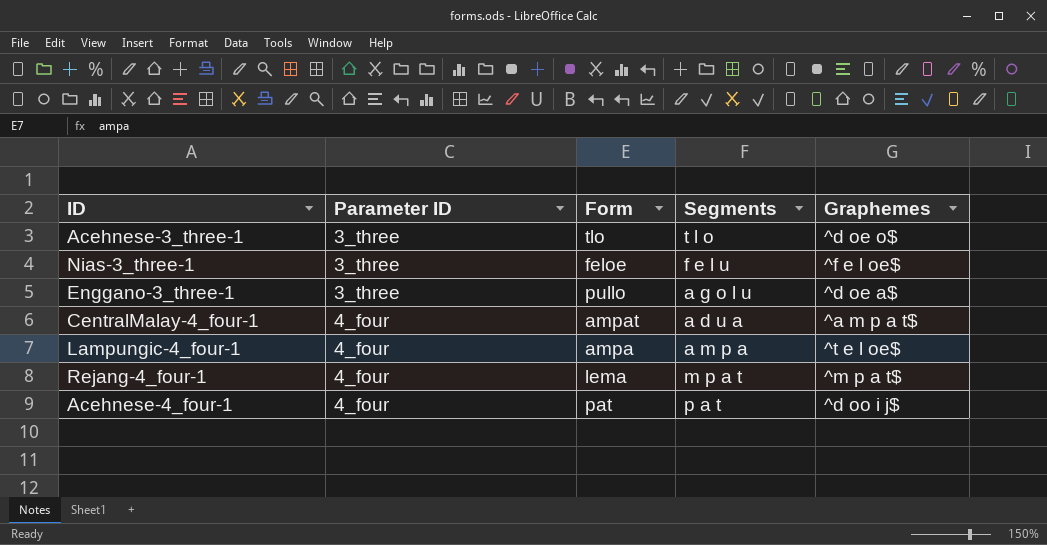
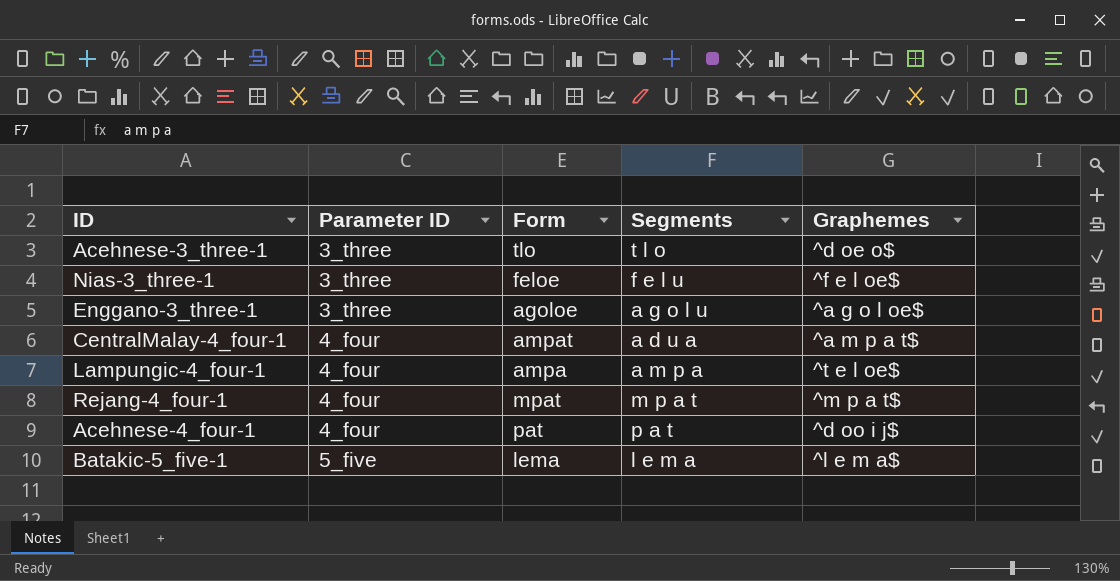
Enggano-3_three-1 | Form: pullo -> agoloe
Enggano-3_three-1 | Graphemes: ^d oe a$ -> ^a g o l oe$
Rejang-4_four-1 | Form: lema -> mpat
row Batakic-5_five-1: none -> 5_five | lema | l e m a | ^l e m a$

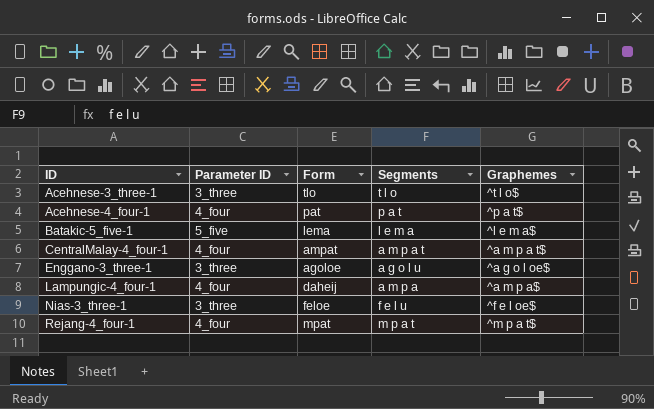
row order: Parameter ID ascending -> ID ascending
Acehnese-3_three-1 | Graphemes: ^d oe o$ -> ^t l o$
Acehnese-4_four-1 | Graphemes: ^d oo i j$ -> ^p a t$
CentralMalay-4_four-1 | Segments: a d u a -> a m p a t
Lampungic-4_four-1 | Form: ampa -> daheij
Lampungic-4_four-1 | Graphemes: ^t e l oe$ -> ^a m p a$

